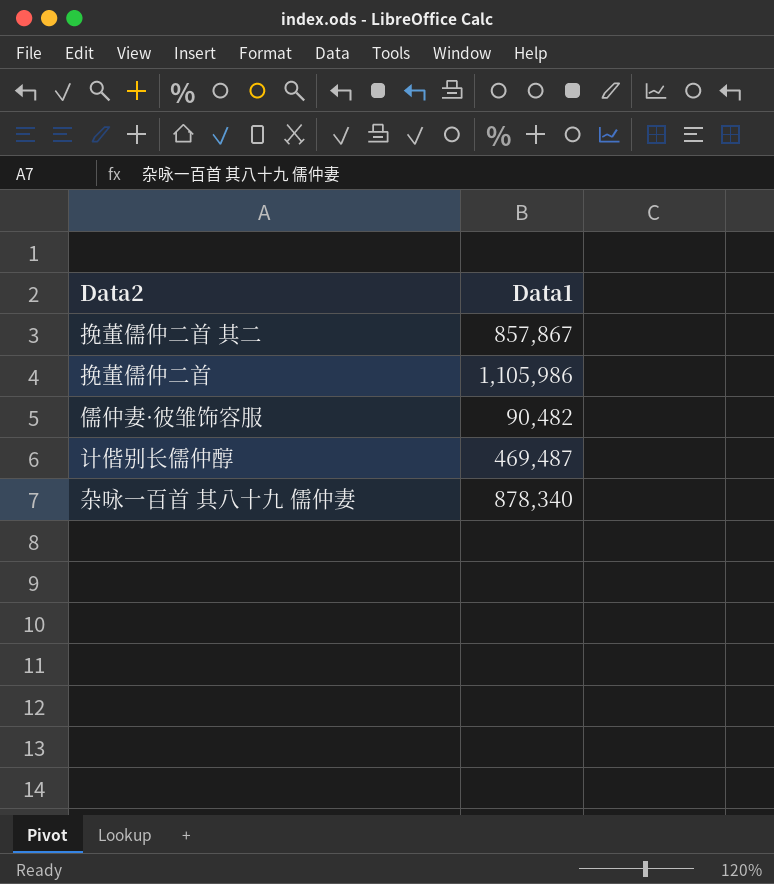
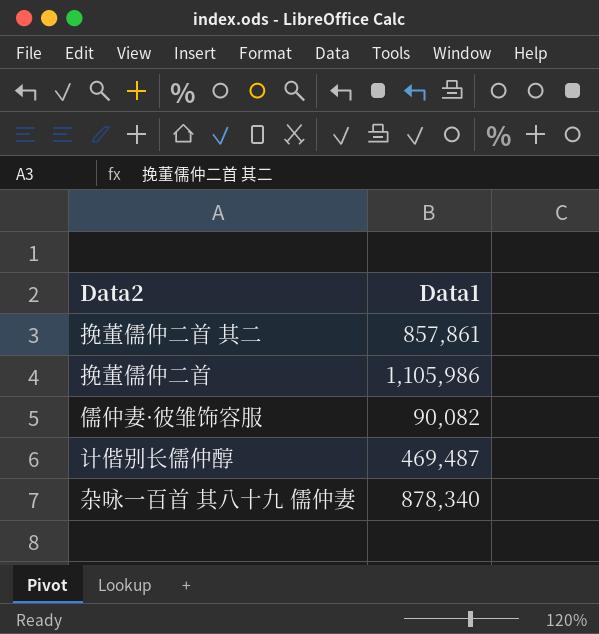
挽董儒仲二首 其二 | Data1: 857,867 -> 857,861
儒仲妻·彼雏饰容服 | Data1: 90,482 -> 90,082

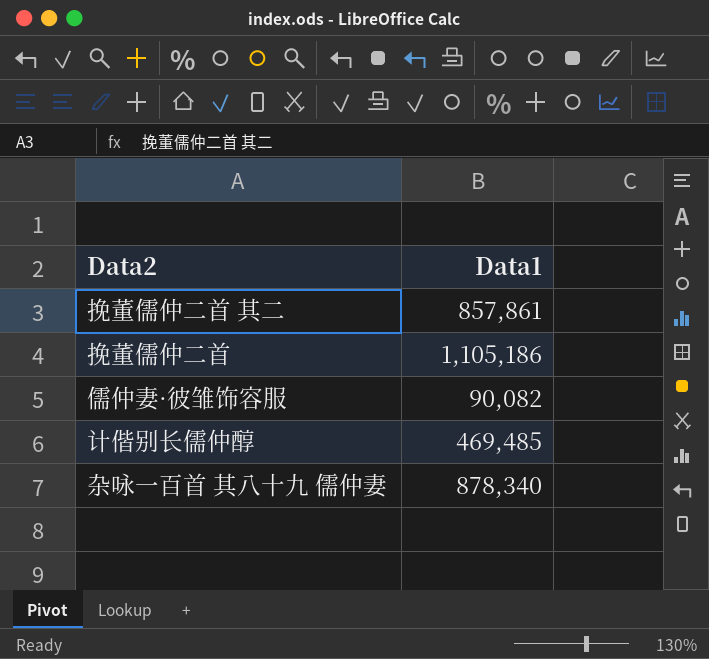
挽董儒仲二首 | Data1: 1,105,986 -> 1,105,186
计偕别长儒仲醇 | Data1: 469,487 -> 469,485

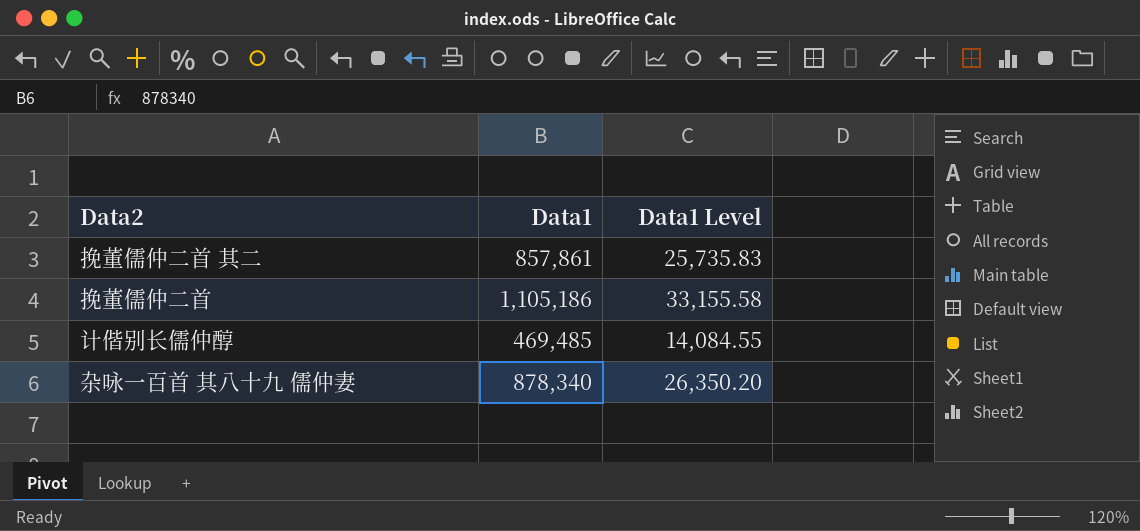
column Data1 Level | formula: none -> [Data1] * 0.03
row 儒仲妻·彼雏饰容服: 90,082 -> none

